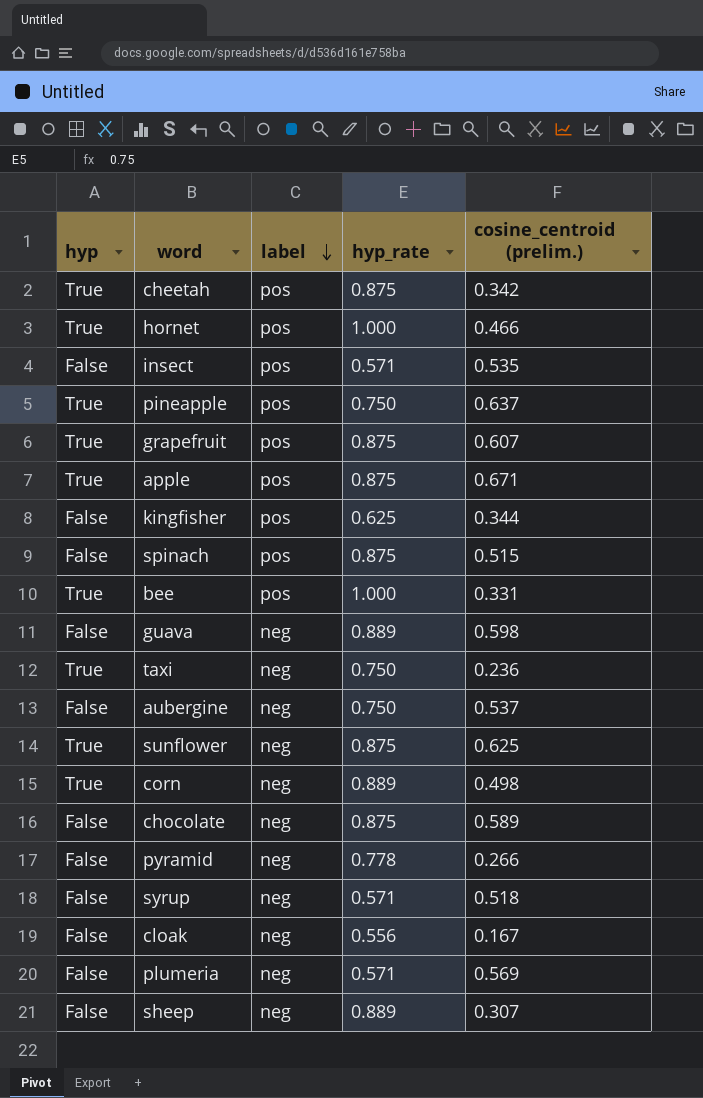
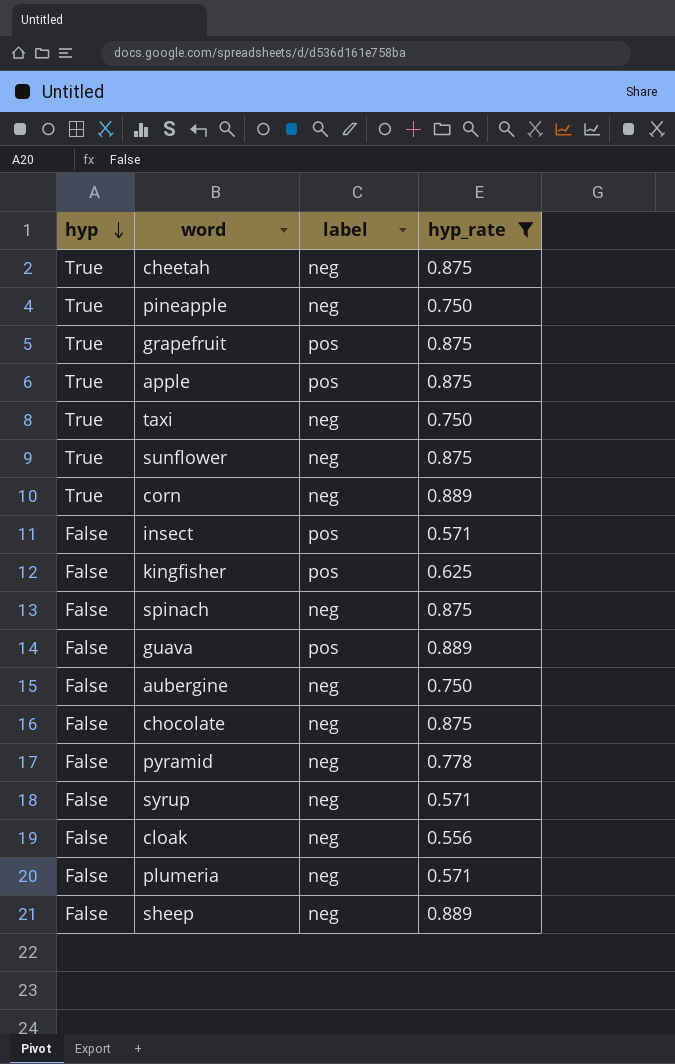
filter: none -> hyp_rate != 1.000
row order: label descending -> hyp descending
column cosine_centroid (prelim.) | position: 5 -> none
cheetah | label: pos -> neg
pineapple | label: pos -> neg
spinach | label: pos -> neg
guava | label: neg -> pos

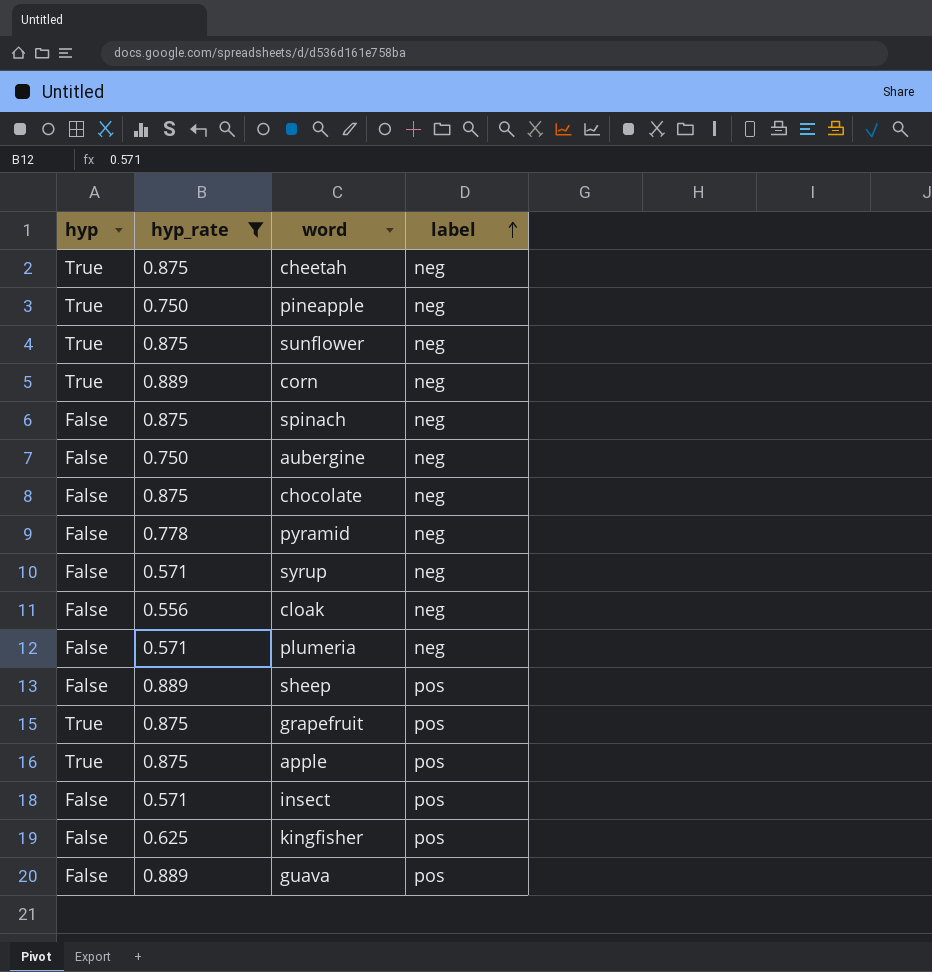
row order: hyp descending -> label ascending
column hyp_rate | position: 4 -> 2
row taxi: True | neg | 0.750 -> none
sheep | label: neg -> pos

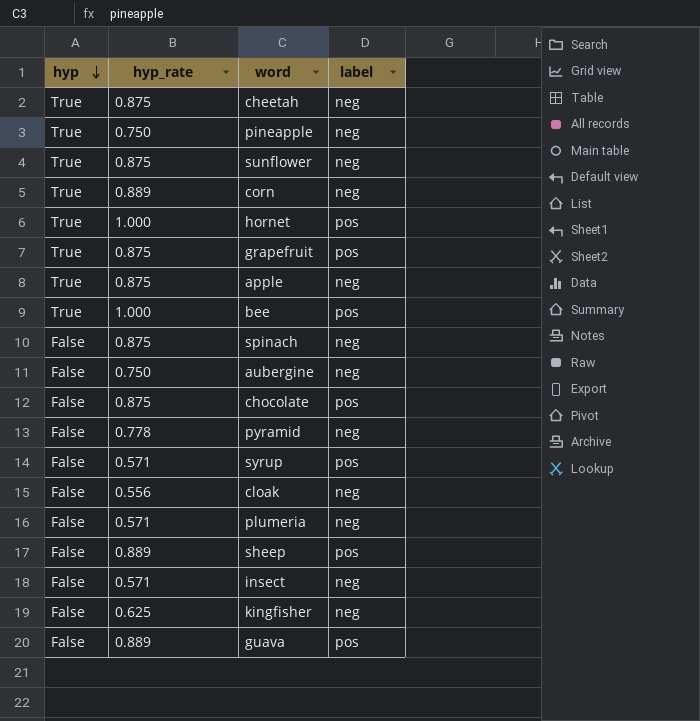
filter: hyp_rate != 1.000 -> none
row order: label ascending -> hyp descending
apple | label: pos -> neg
chocolate | label: neg -> pos
syrup | label: neg -> pos
insect | label: pos -> neg
kingfisher | label: pos -> neg

